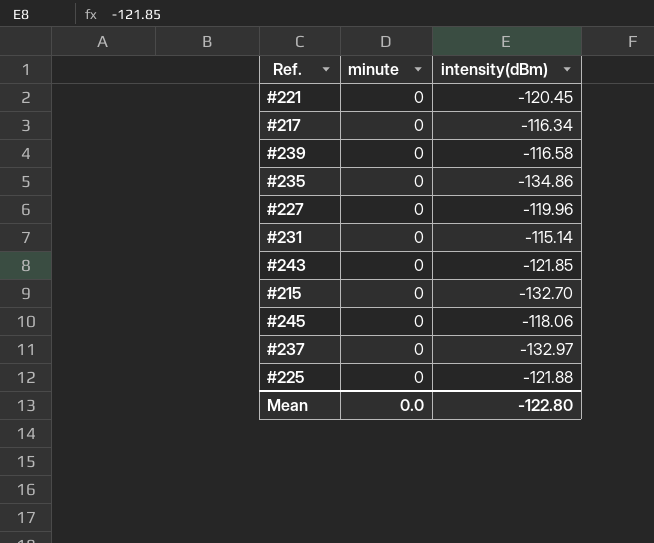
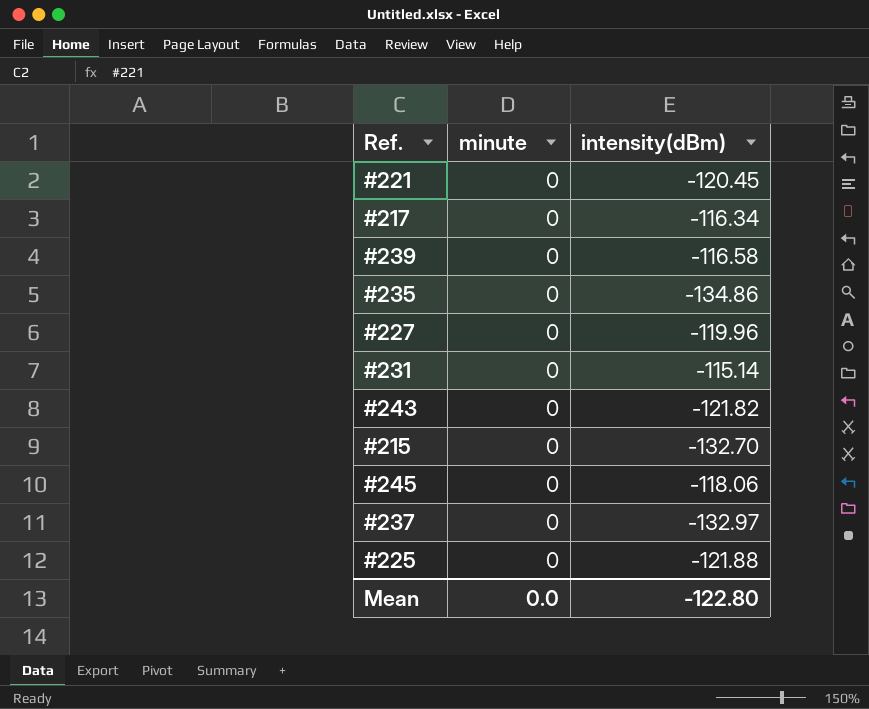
#243 | intensity(dBm): -121.85 -> -121.82

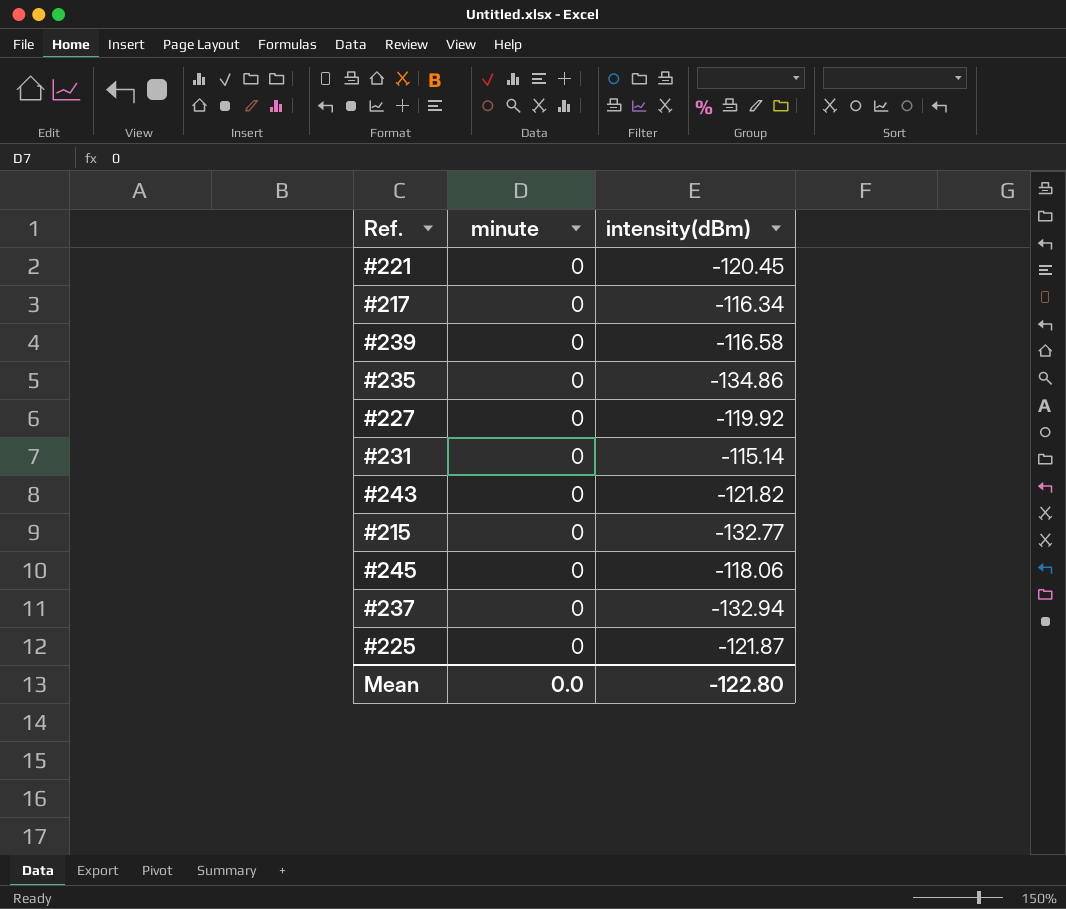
#227 | intensity(dBm): -119.96 -> -119.92
#215 | intensity(dBm): -132.70 -> -132.77
#237 | intensity(dBm): -132.97 -> -132.94
#225 | intensity(dBm): -121.88 -> -121.87

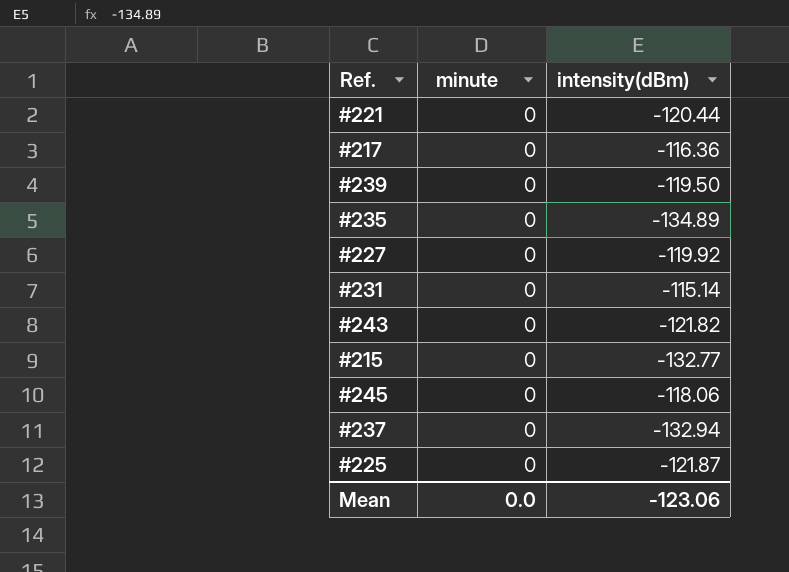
#221 | intensity(dBm): -120.45 -> -120.44
#217 | intensity(dBm): -116.34 -> -116.36
#239 | intensity(dBm): -116.58 -> -119.50
#235 | intensity(dBm): -134.86 -> -134.89
Mean | intensity(dBm): -122.80 -> -123.06

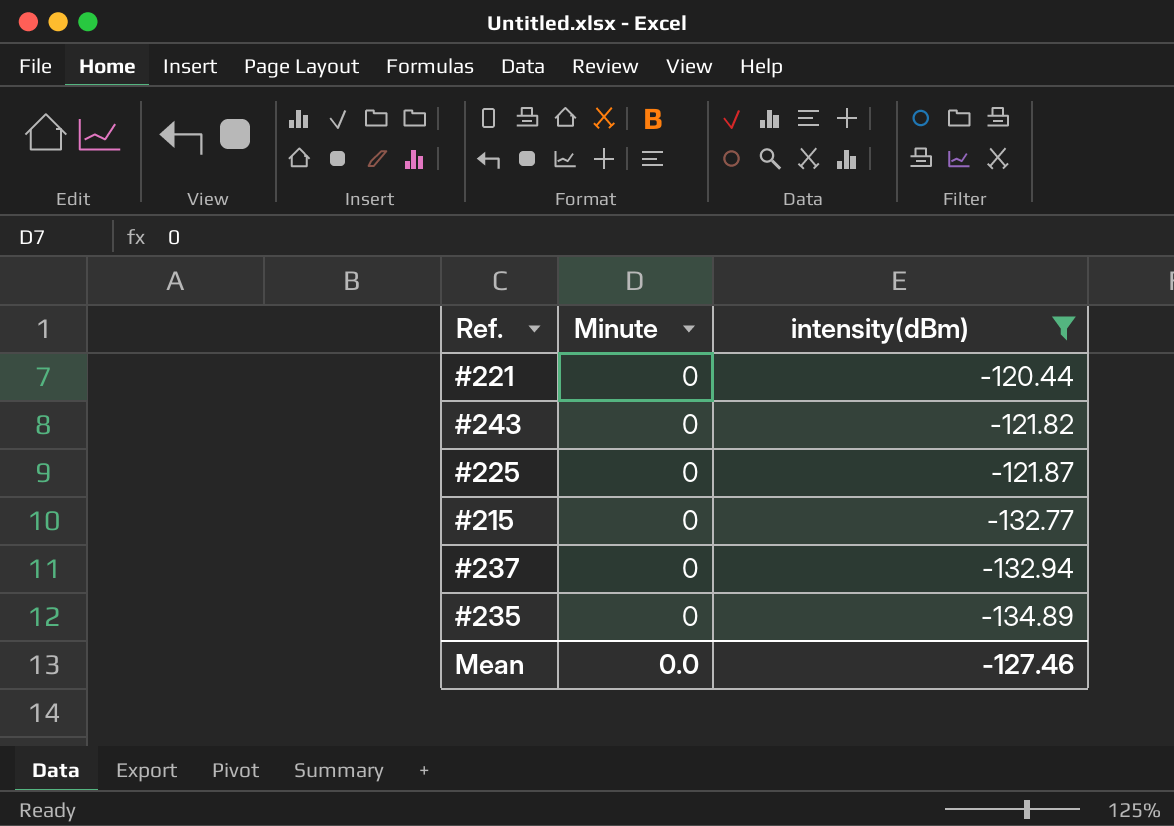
filter: none -> intensity(dBm) <= -120.44
row order: none -> intensity(dBm) descending
column name: minute -> Minute
Mean | intensity(dBm): -123.06 -> -127.46

